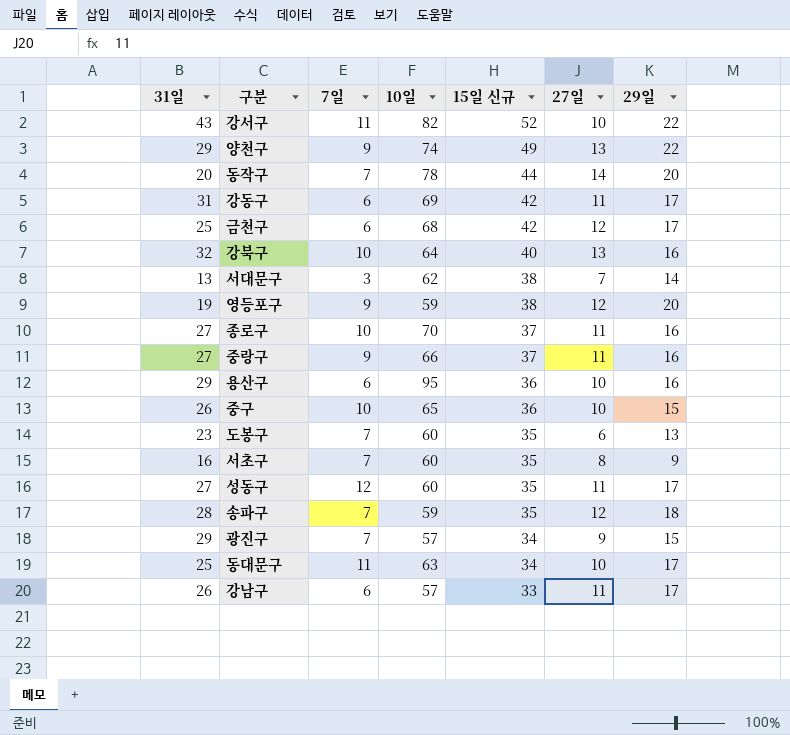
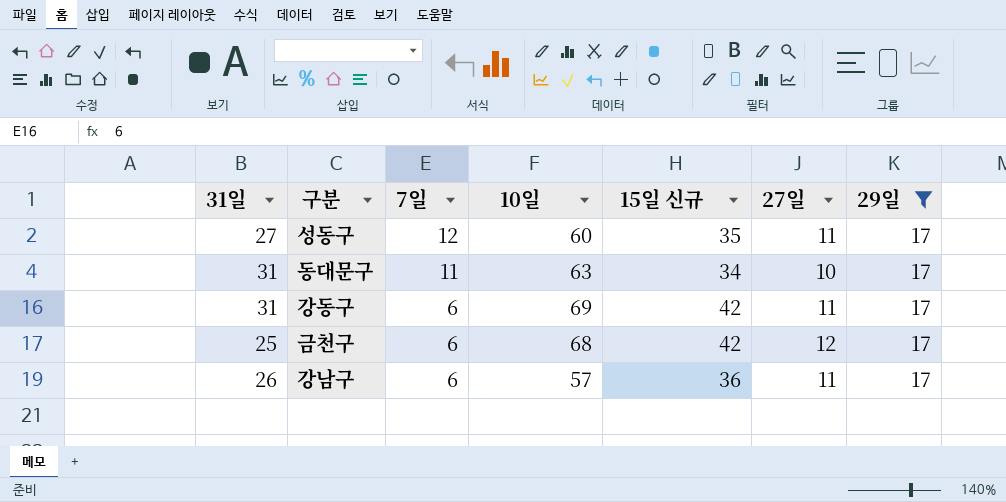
filter: none -> 29일 = 17
row order: 15일 신규 descending -> 7일 descending
동대문구 | 31일: 25 -> 31
강남구 | 15일 신규: 33 -> 36

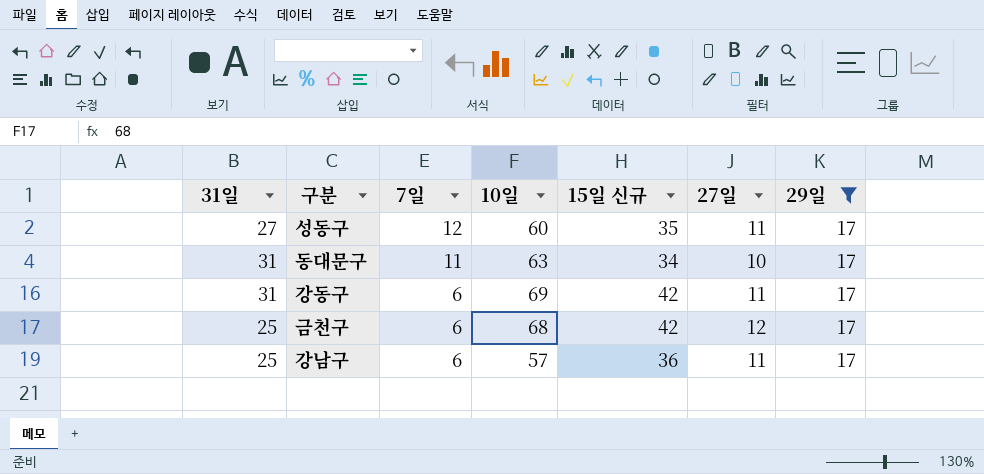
강남구 | 31일: 26 -> 25

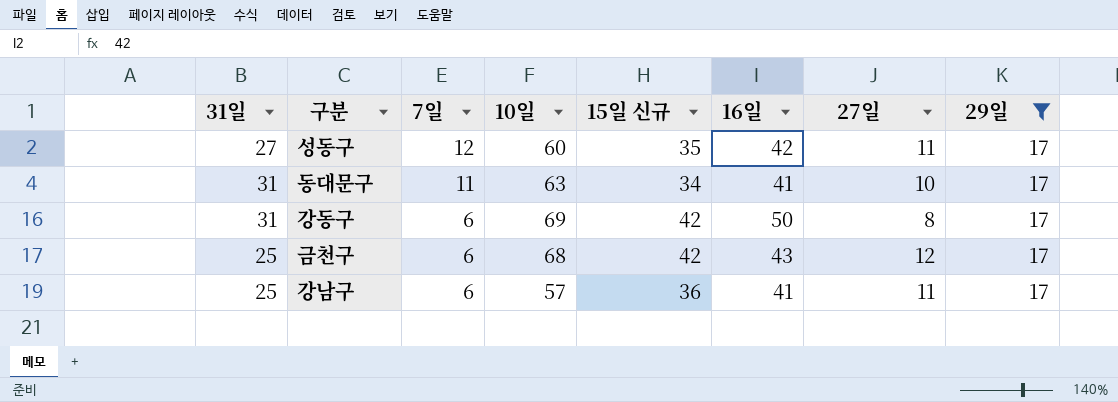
column 16일 | position: none -> 6
강동구 | 27일: 11 -> 8

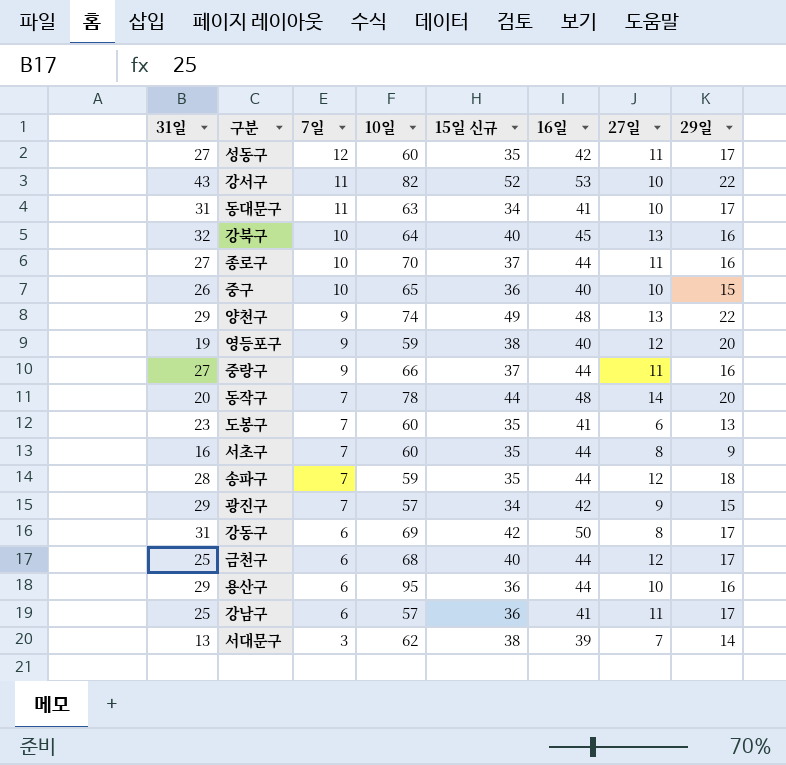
filter: 29일 = 17 -> none
금천구 | 15일 신규: 42 -> 40
금천구 | 16일: 43 -> 44

